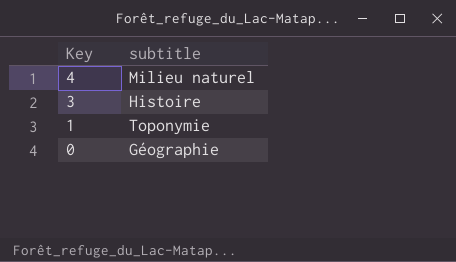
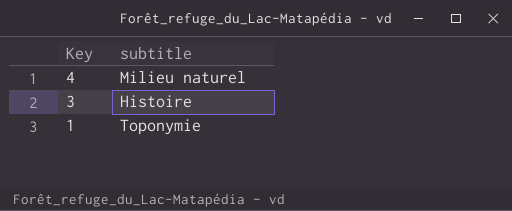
row 0: Géographie -> none

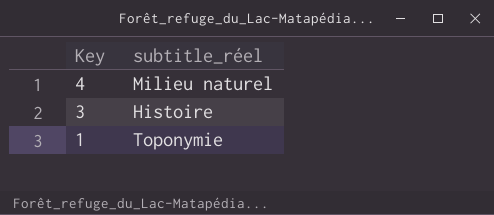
column name: subtitle -> subtitle_réel

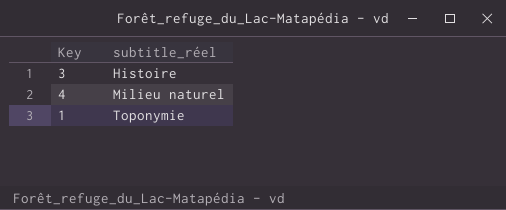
row order: Key descending -> subtitle_réel ascending

